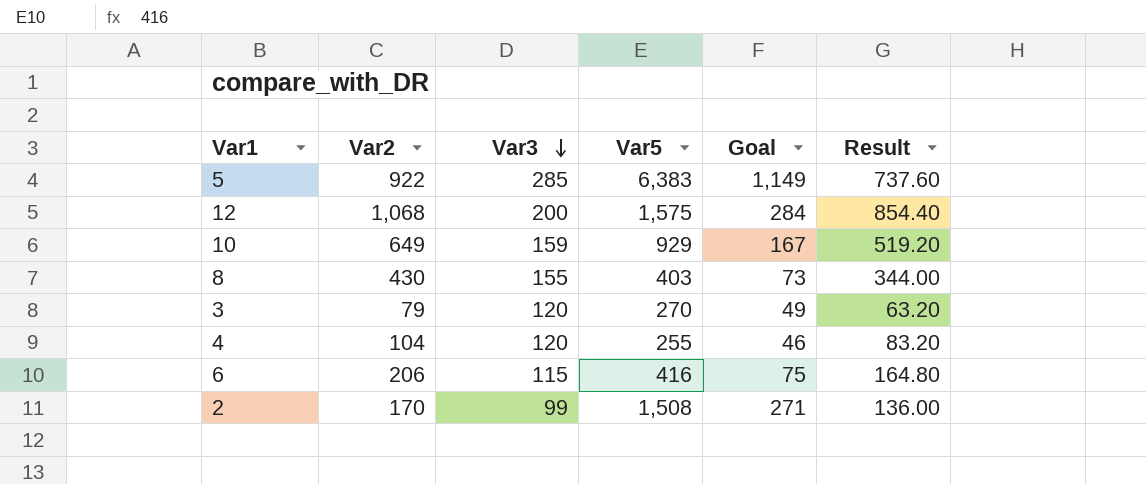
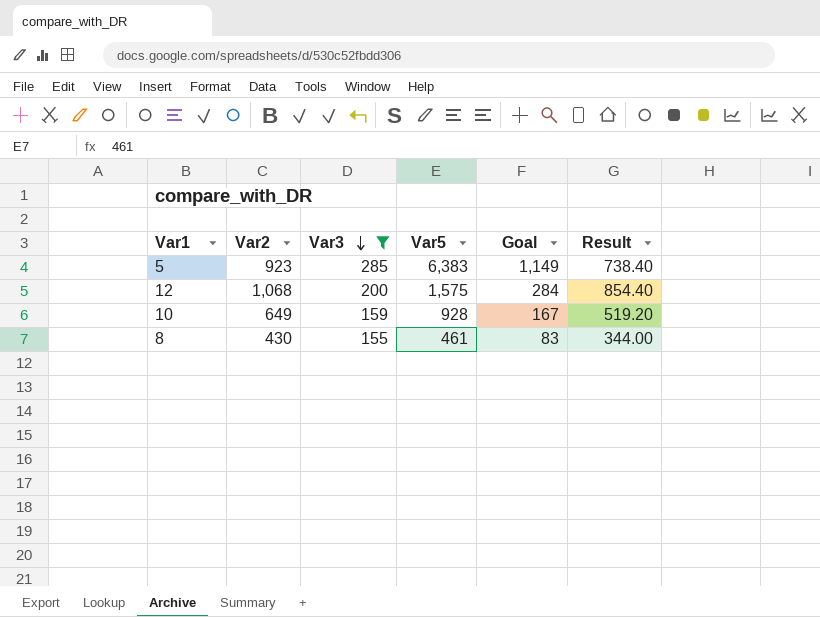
filter: none -> Var3 >= 155
5 | Var2: 922 -> 923
5 | Result: 737.60 -> 738.40
10 | Var5: 929 -> 928
8 | Var5: 403 -> 461
8 | Goal: 73 -> 83

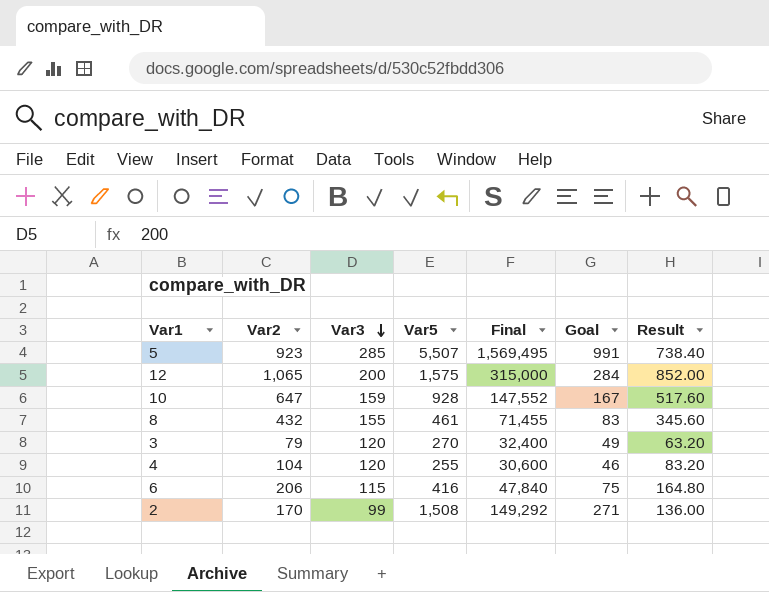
filter: Var3 >= 155 -> none
column Final | formula: none -> [Var3] * [Var5]
5 | Var5: 6,383 -> 5,507
5 | Goal: 1,149 -> 991
12 | Var2: 1,068 -> 1,065
12 | Result: 854.40 -> 852.00
10 | Var2: 649 -> 647
10 | Result: 519.20 -> 517.60
8 | Var2: 430 -> 432
8 | Result: 344.00 -> 345.60

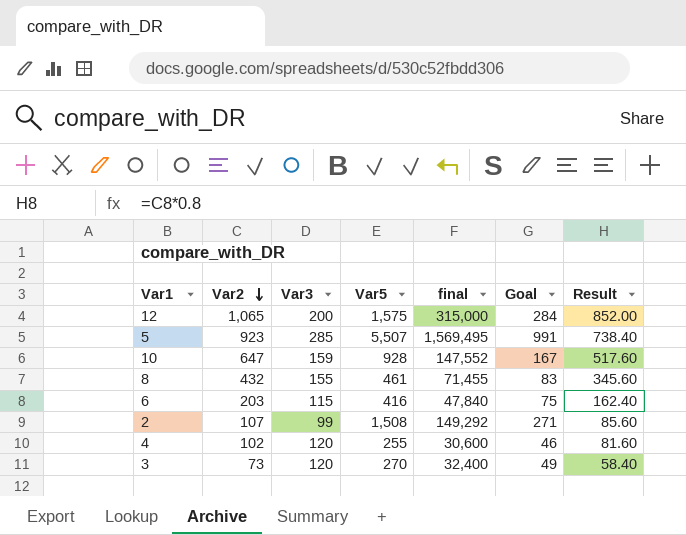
row order: Var3 descending -> Var2 descending
column name: Final -> final
6 | Var2: 206 -> 203
6 | Result: 164.80 -> 162.40
2 | Var2: 170 -> 107
2 | Result: 136.00 -> 85.60
4 | Var2: 104 -> 102
4 | Result: 83.20 -> 81.60
3 | Var2: 79 -> 73
3 | Result: 63.20 -> 58.40

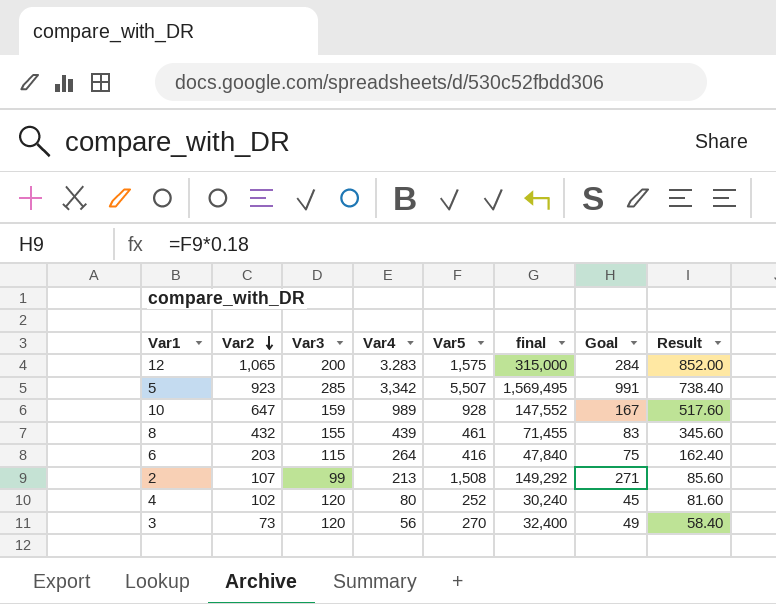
column Var4 | position: none -> 4
4 | Var5: 255 -> 252
4 | final: 30,600 -> 30,240
4 | Goal: 46 -> 45

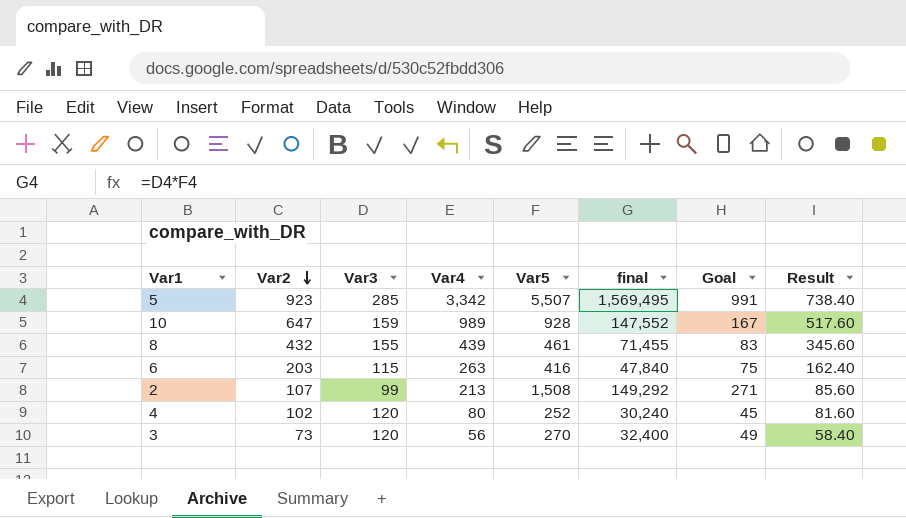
row 12: 1,065 | 200 | 3.283 | 1,575 | 315,000 | 284 | 852.00 -> none
6 | Var4: 264 -> 263

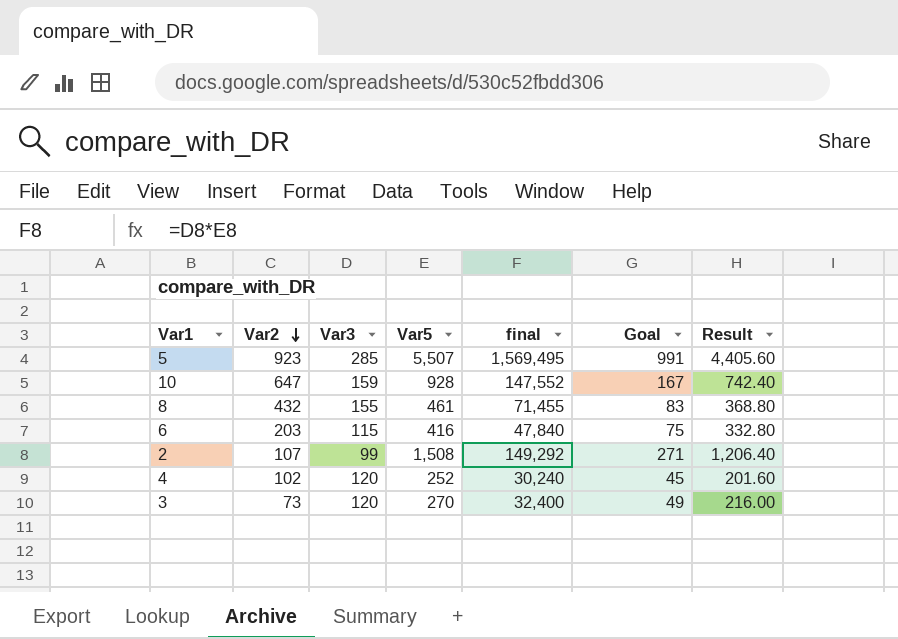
column Var4 | position: 4 -> none
column Result | formula: [Var2] * 0.8 -> [Var5] * 0.8

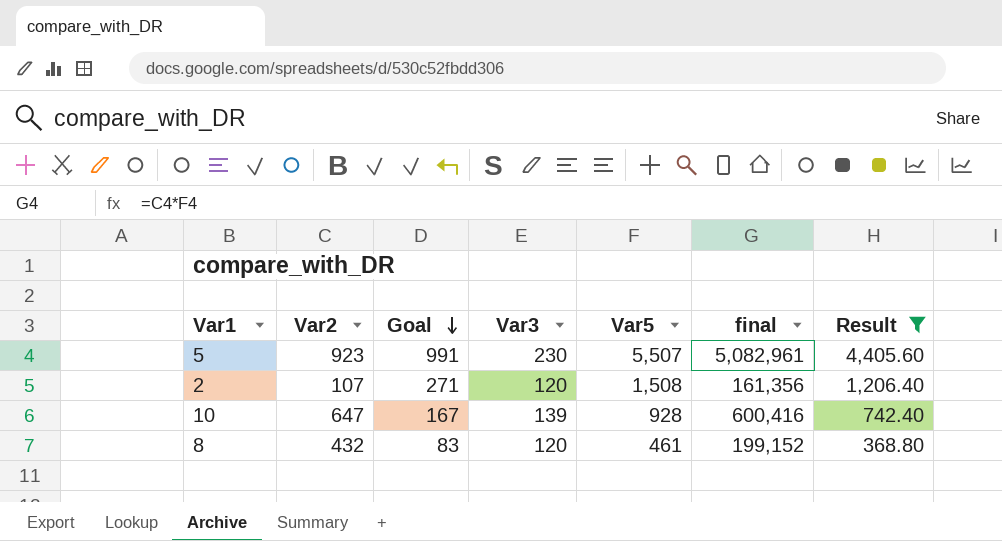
filter: none -> Result >= 368.80
row order: Var2 descending -> Goal descending
column Goal | position: 6 -> 3
column final | formula: [Var3] * [Var5] -> [Var2] * [Var5]
5 | Var3: 285 -> 230
2 | Var3: 99 -> 120
10 | Var3: 159 -> 139
8 | Var3: 155 -> 120

